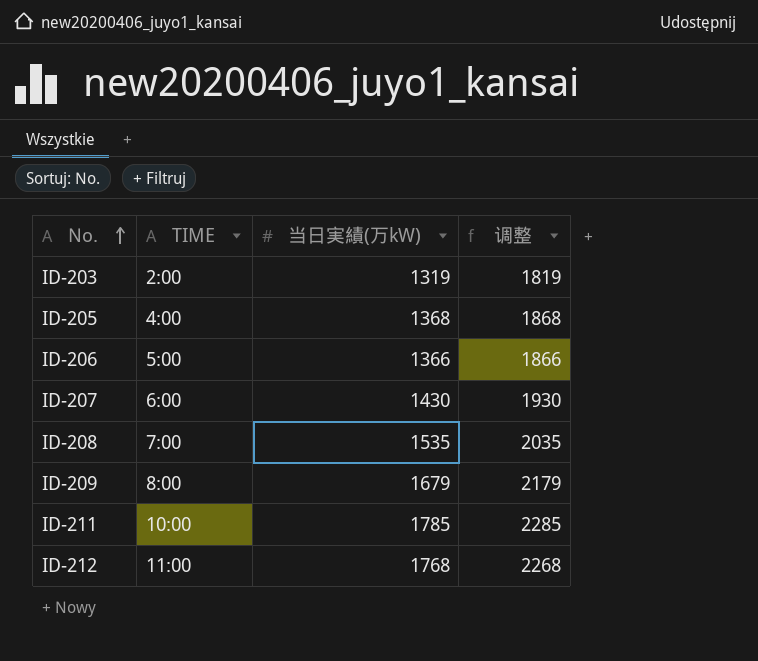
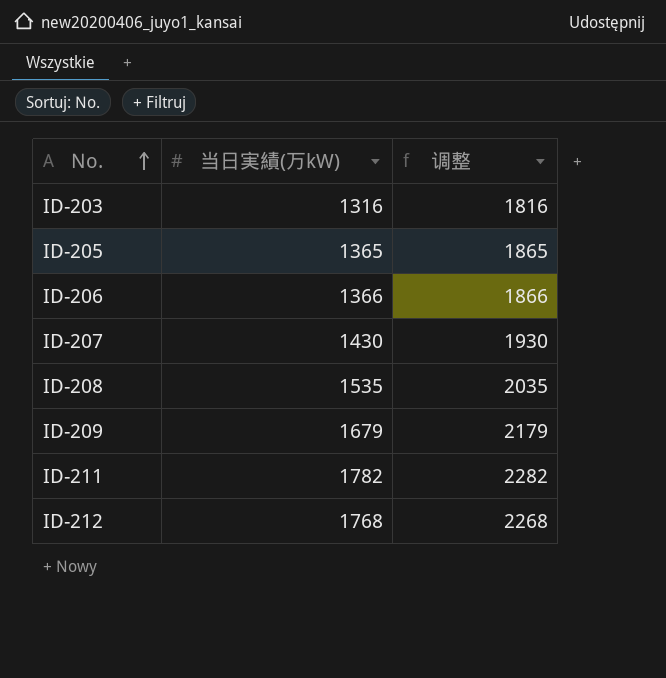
column TIME | position: 2 -> none
ID-203 | 当日実績(万kW): 1319 -> 1316
ID-203 | 调整: 1819 -> 1816
ID-205 | 当日実績(万kW): 1368 -> 1365
ID-205 | 调整: 1868 -> 1865
ID-211 | 当日実績(万kW): 1785 -> 1782
ID-211 | 调整: 2285 -> 2282

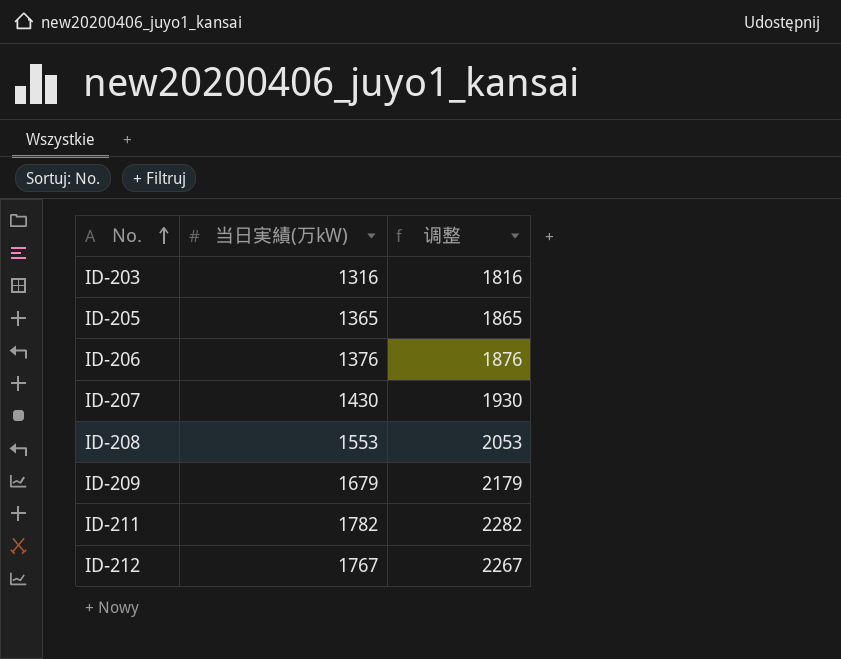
ID-206 | 当日実績(万kW): 1366 -> 1376
ID-206 | 调整: 1866 -> 1876
ID-208 | 当日実績(万kW): 1535 -> 1553
ID-208 | 调整: 2035 -> 2053
ID-212 | 当日実績(万kW): 1768 -> 1767
ID-212 | 调整: 2268 -> 2267

